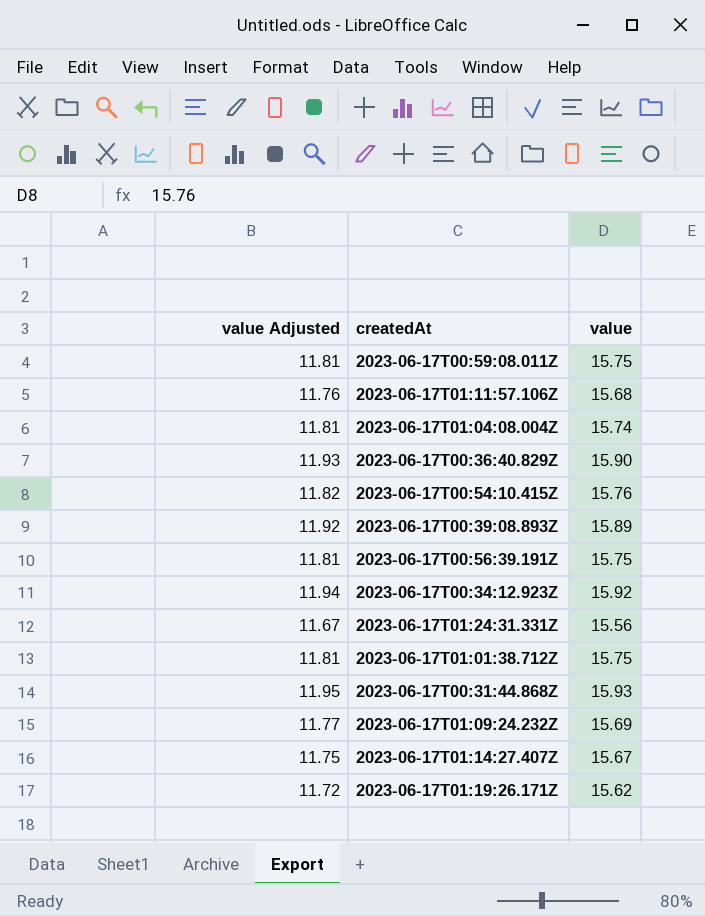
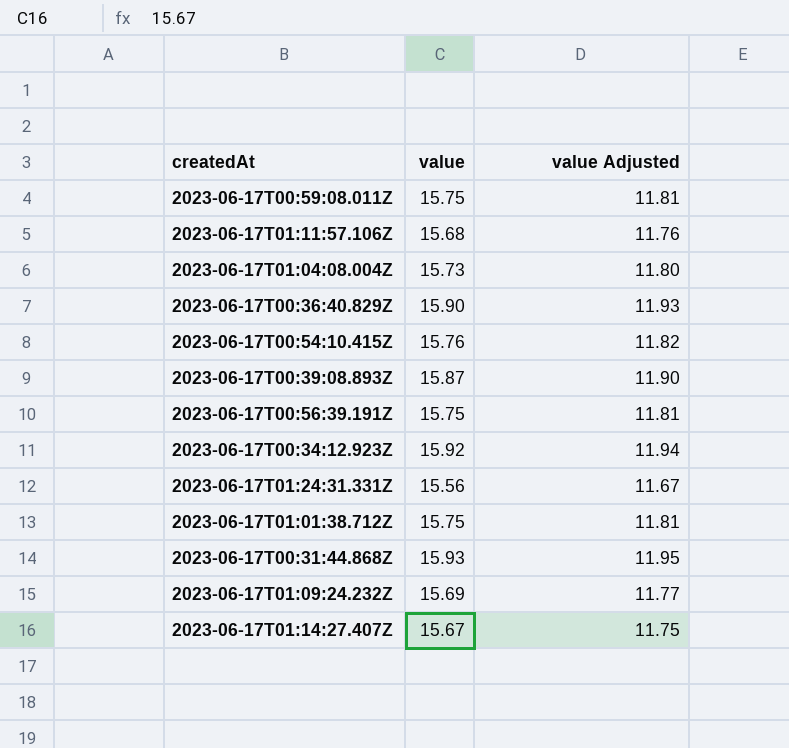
column value Adjusted | position: 1 -> 3
row 2023-06-17T01:19:26.171Z: 11.72 | 15.62 -> none
2023-06-17T01:04:08.004Z | value: 15.74 -> 15.73
2023-06-17T01:04:08.004Z | value Adjusted: 11.81 -> 11.80
2023-06-17T00:39:08.893Z | value: 15.89 -> 15.87
2023-06-17T00:39:08.893Z | value Adjusted: 11.92 -> 11.90

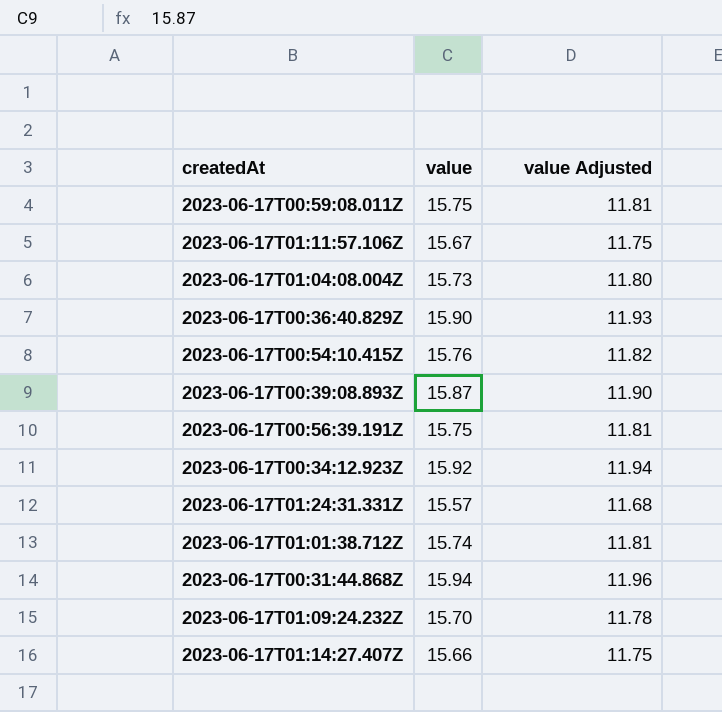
2023-06-17T01:11:57.106Z | value: 15.68 -> 15.67
2023-06-17T01:11:57.106Z | value Adjusted: 11.76 -> 11.75
2023-06-17T01:24:31.331Z | value: 15.56 -> 15.57
2023-06-17T01:24:31.331Z | value Adjusted: 11.67 -> 11.68
2023-06-17T01:01:38.712Z | value: 15.75 -> 15.74
2023-06-17T00:31:44.868Z | value: 15.93 -> 15.94
2023-06-17T00:31:44.868Z | value Adjusted: 11.95 -> 11.96
2023-06-17T01:09:24.232Z | value: 15.69 -> 15.70
2023-06-17T01:09:24.232Z | value Adjusted: 11.77 -> 11.78
2023-06-17T01:14:27.407Z | value: 15.67 -> 15.66

